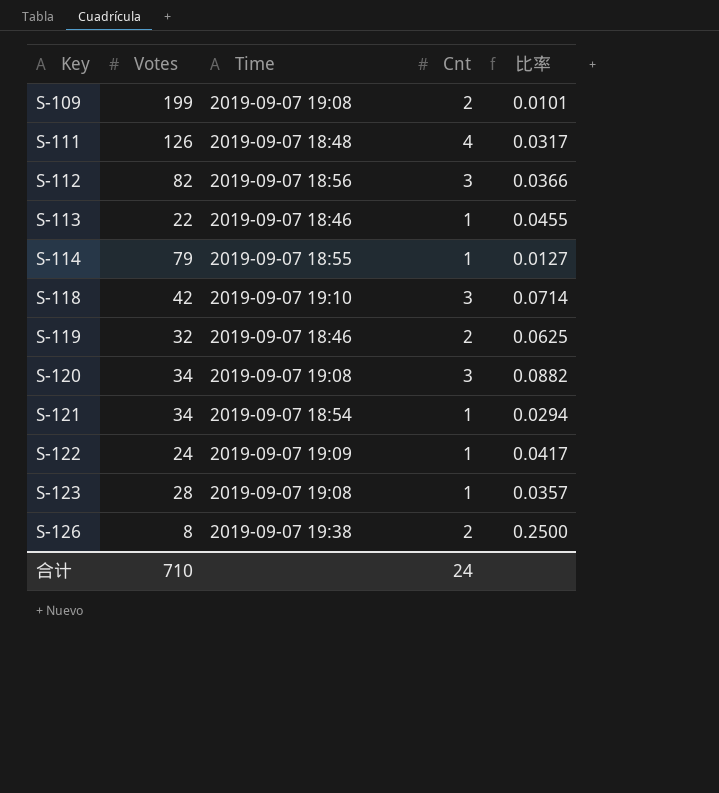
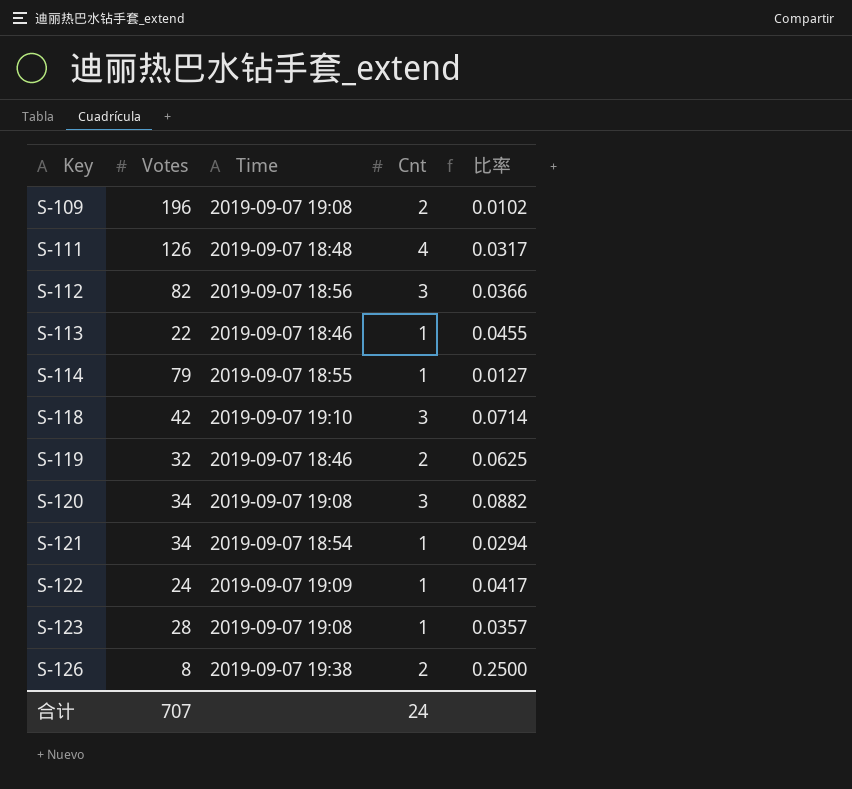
S-109 | Votes: 199 -> 196
S-109 | 比率: 0.0101 -> 0.0102
合计 | Votes: 710 -> 707

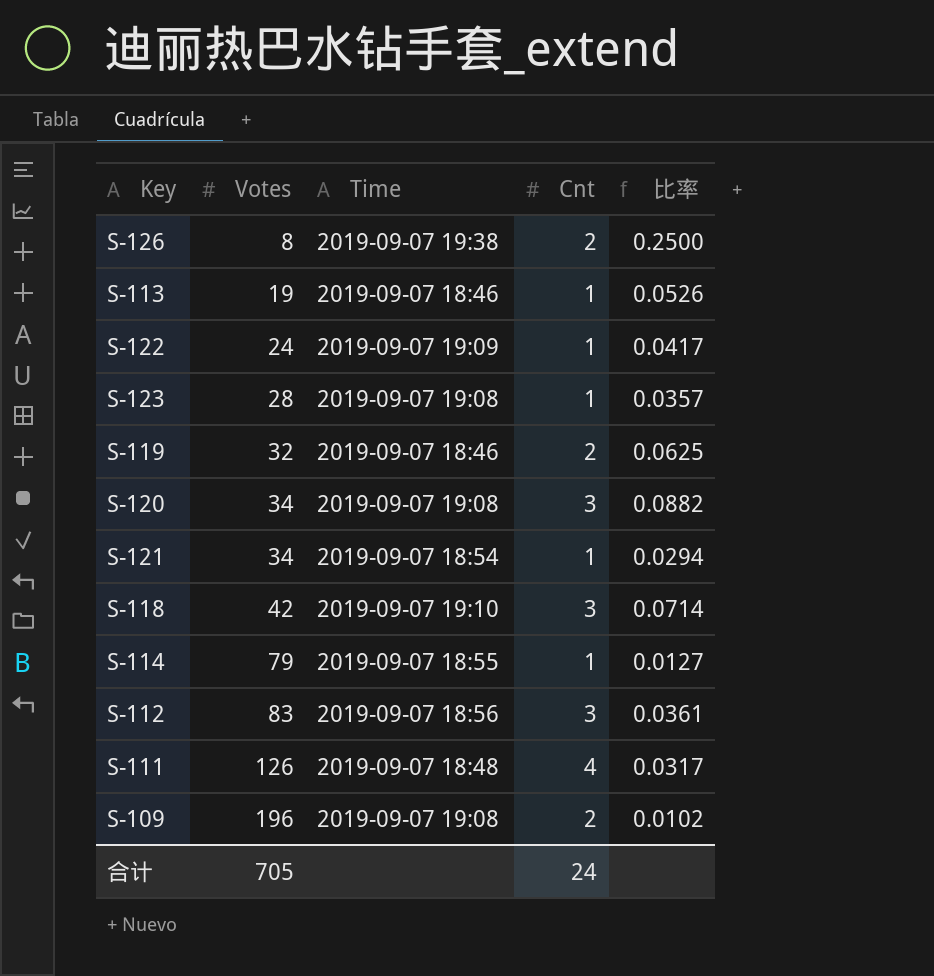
row order: Key ascending -> Votes ascending
S-113 | Votes: 22 -> 19
S-113 | 比率: 0.0455 -> 0.0526
S-112 | Votes: 82 -> 83
S-112 | 比率: 0.0366 -> 0.0361
合计 | Votes: 707 -> 705

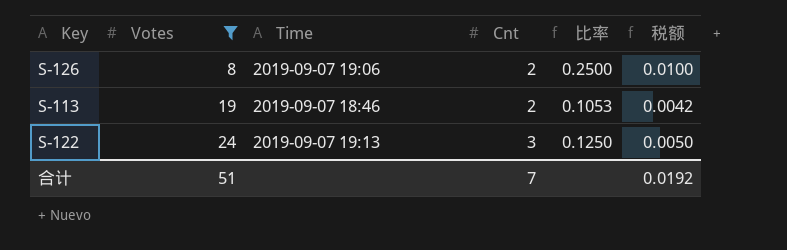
filter: none -> Votes <= 24
column 税额 | formula: none -> [比率] * 0.04
S-126 | Time: 2019-09-07 19:38 -> 2019-09-07 19:06
S-113 | Cnt: 1 -> 2
S-113 | 比率: 0.0526 -> 0.1053
S-122 | Time: 2019-09-07 19:09 -> 2019-09-07 19:13
S-122 | Cnt: 1 -> 3
S-122 | 比率: 0.0417 -> 0.1250
合计 | Votes: 705 -> 51
合计 | Cnt: 24 -> 7

